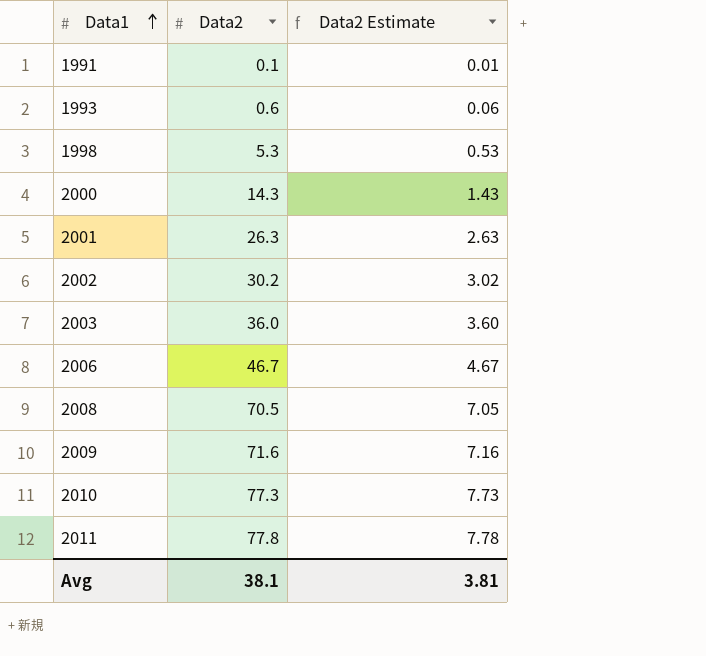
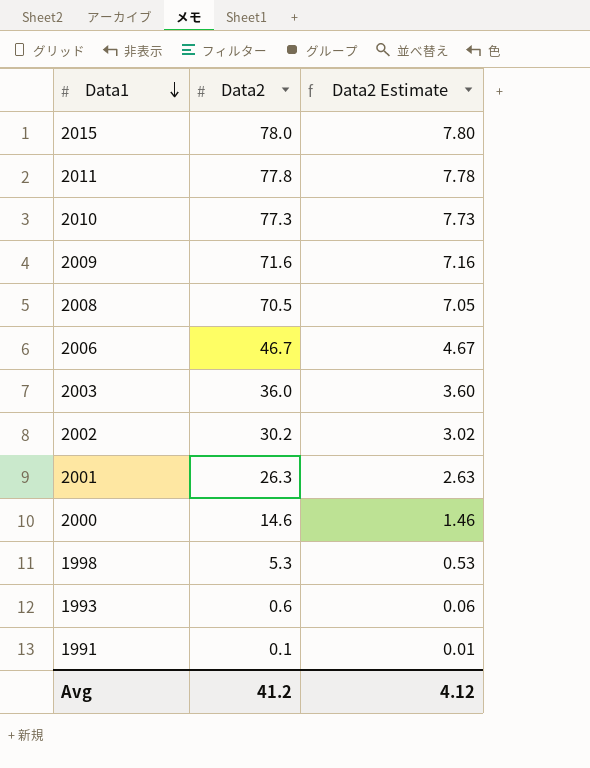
row order: Data1 ascending -> Data1 descending
row 2015: none -> 78.0 | 7.80
2000 | Data2: 14.3 -> 14.6
2000 | Data2 Estimate: 1.43 -> 1.46
Avg | Data2: 38.1 -> 41.2
Avg | Data2 Estimate: 3.81 -> 4.12

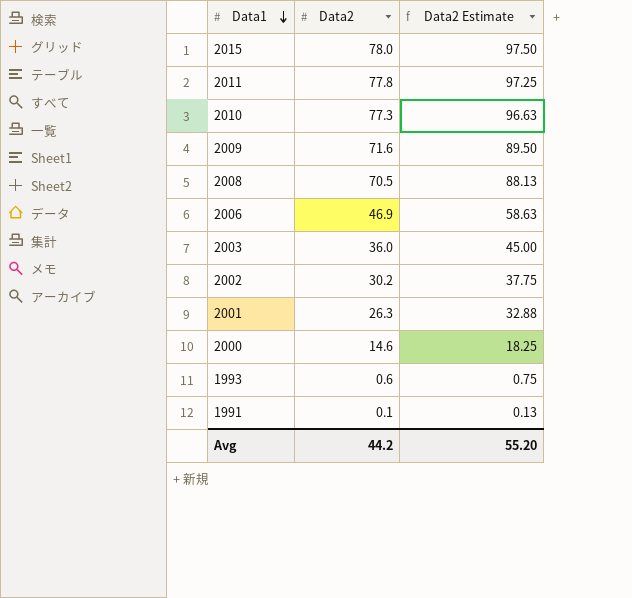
column Data2 Estimate | formula: [Data2] * 0.1 -> [Data2] * 1.25
row 1998: 5.3 | 0.53 -> none
2006 | Data2: 46.7 -> 46.9
Avg | Data2: 41.2 -> 44.2
Avg | Data2 Estimate: 4.12 -> 55.20

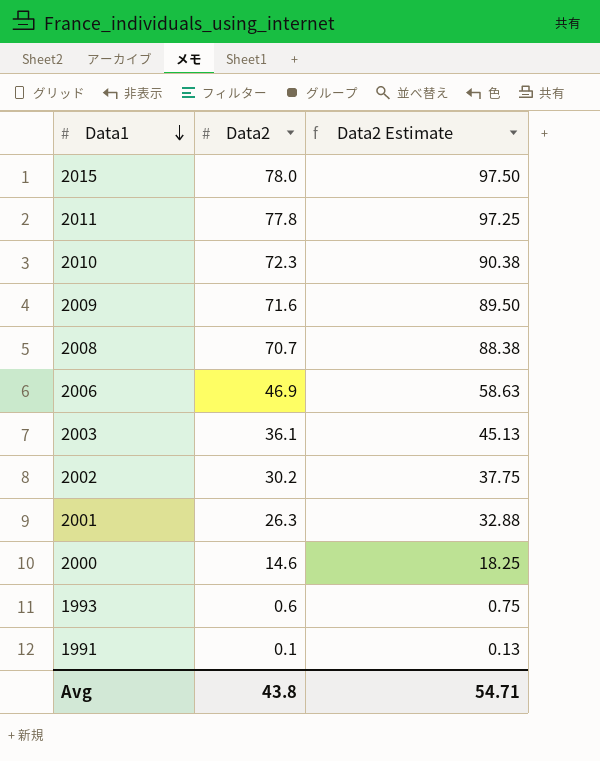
2010 | Data2: 77.3 -> 72.3
2010 | Data2 Estimate: 96.63 -> 90.38
2008 | Data2: 70.5 -> 70.7
2008 | Data2 Estimate: 88.13 -> 88.38
2003 | Data2: 36.0 -> 36.1
2003 | Data2 Estimate: 45.00 -> 45.13
Avg | Data2: 44.2 -> 43.8
Avg | Data2 Estimate: 55.20 -> 54.71

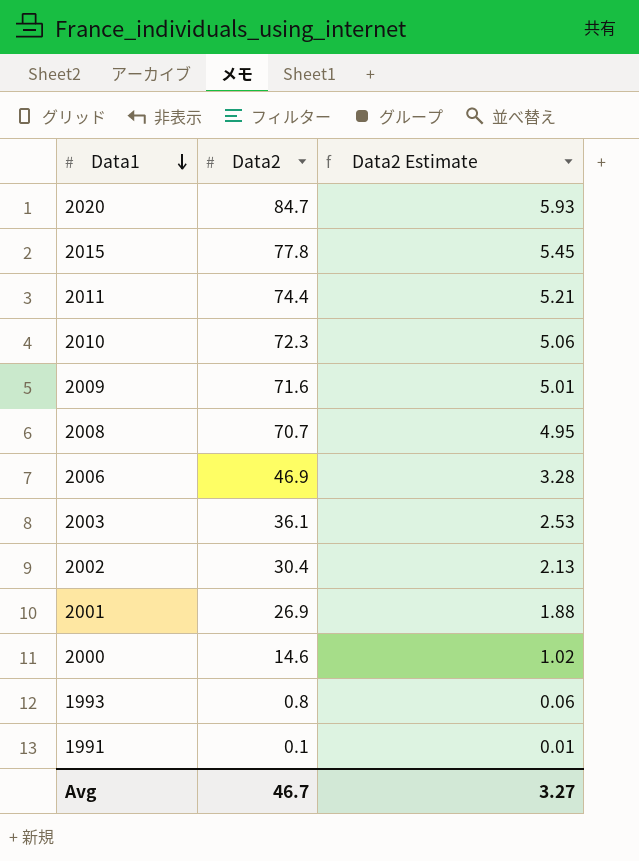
column Data2 Estimate | formula: [Data2] * 1.25 -> [Data2] * 0.07
row 2020: none -> 84.7 | 5.93
2015 | Data2: 78.0 -> 77.8
2011 | Data2: 77.8 -> 74.4
2002 | Data2: 30.2 -> 30.4
2001 | Data2: 26.3 -> 26.9
1993 | Data2: 0.6 -> 0.8
Avg | Data2: 43.8 -> 46.7
Avg | Data2 Estimate: 54.71 -> 3.27

